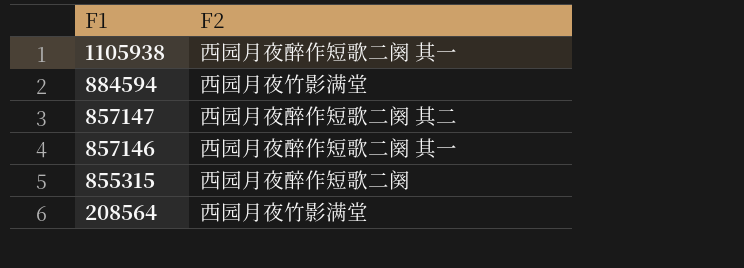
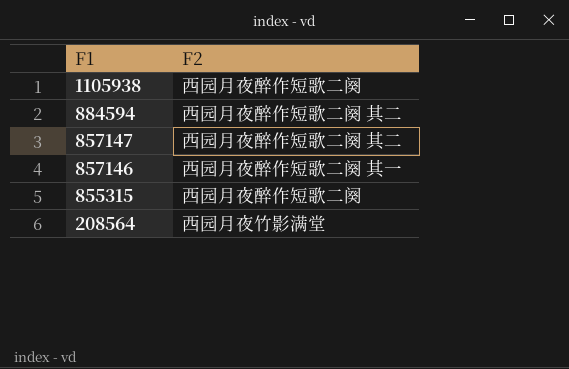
1105938 | F2: 西园月夜醉作短歌二阕 其一 -> 西园月夜醉作短歌二阕
884594 | F2: 西园月夜竹影满堂 -> 西园月夜醉作短歌二阕 其二

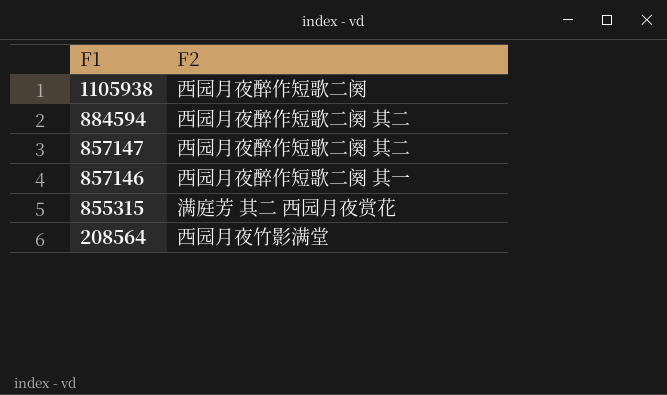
855315 | F2: 西园月夜醉作短歌二阕 -> 满庭芳 其二 西园月夜赏花

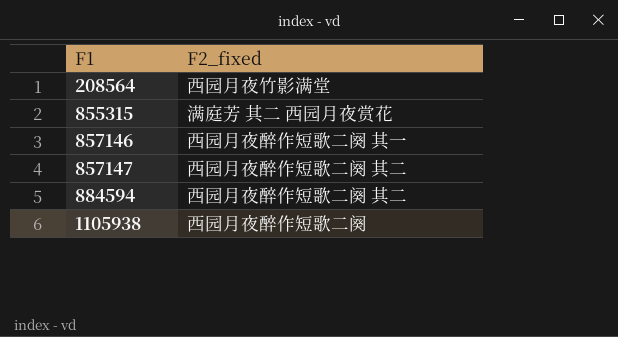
row order: F1 descending -> F1 ascending
column name: F2 -> F2_fixed

